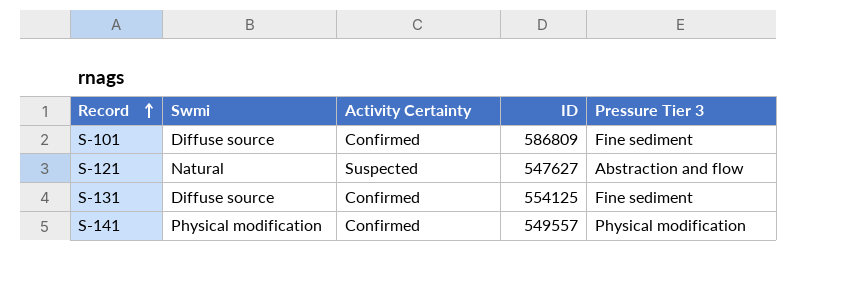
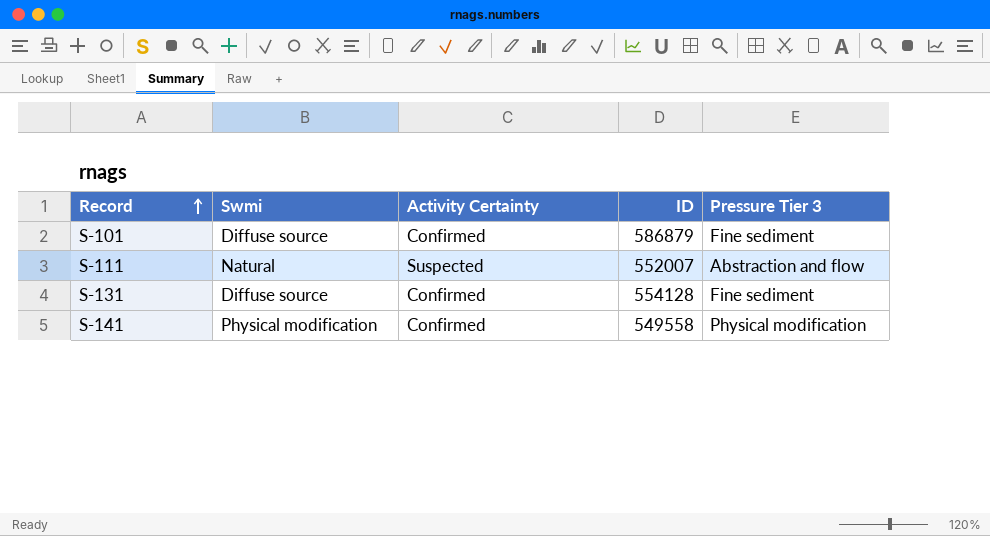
row S-121: Natural | Suspected | 547627 | Abstraction and flow -> none
S-101 | ID: 586809 -> 586879
row S-111: none -> Natural | Suspected | 552007 | Abstraction and flow
S-131 | ID: 554125 -> 554128
S-141 | ID: 549557 -> 549558

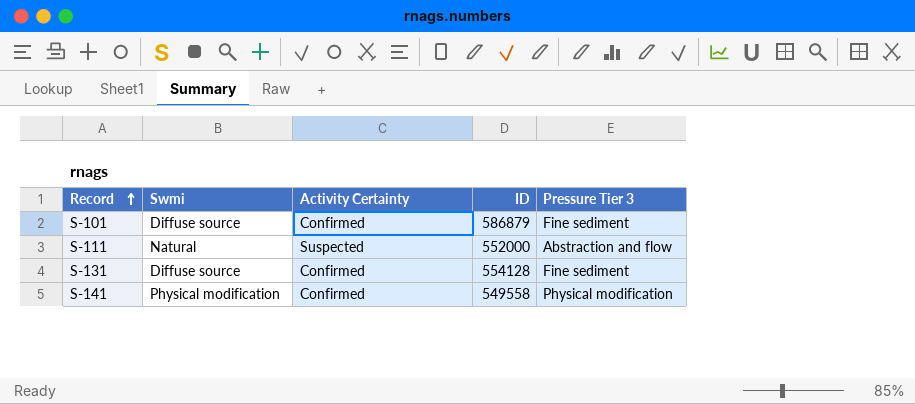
S-111 | ID: 552007 -> 552000

